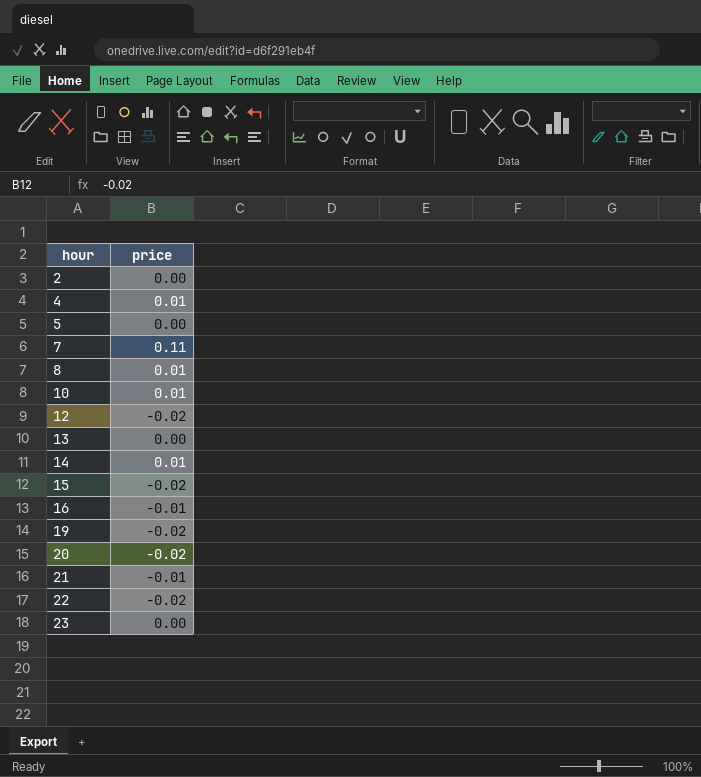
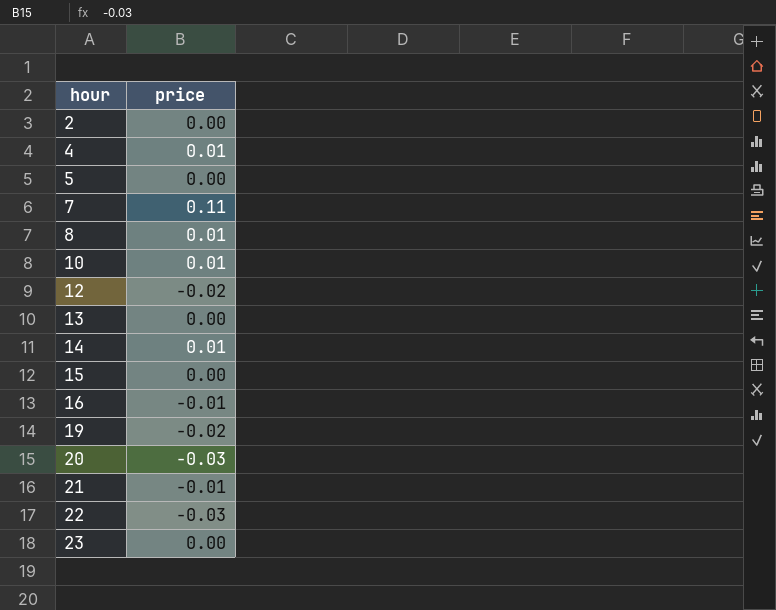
15 | price: -0.02 -> 0.00
20 | price: -0.02 -> -0.03
22 | price: -0.02 -> -0.03

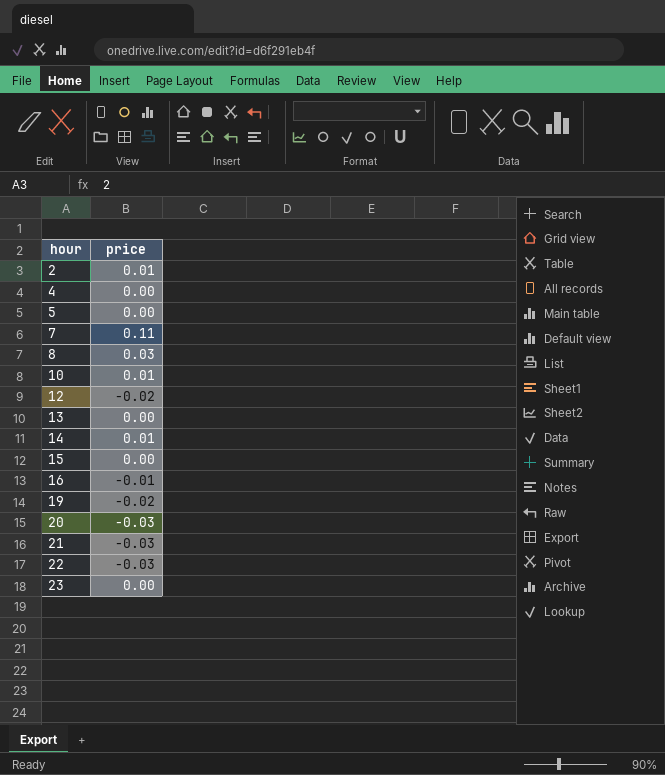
2 | price: 0.00 -> 0.01
4 | price: 0.01 -> 0.00
8 | price: 0.01 -> 0.03
21 | price: -0.01 -> -0.03

